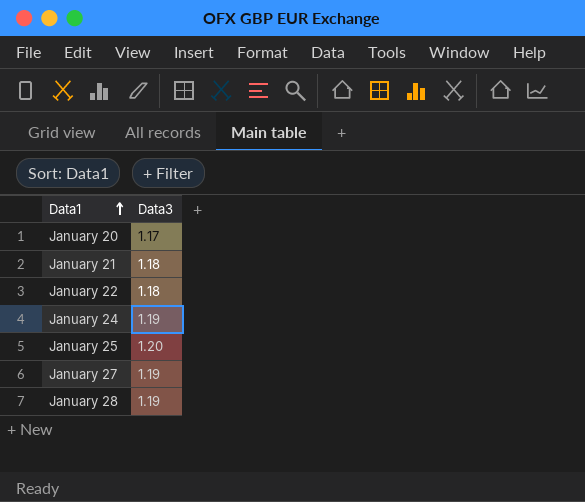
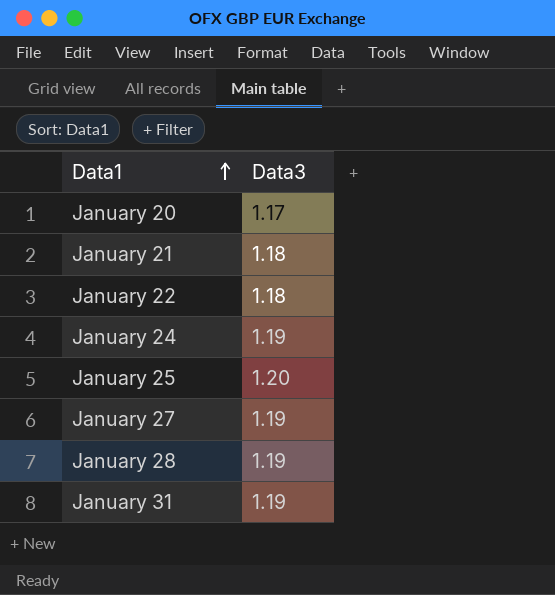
row January 31: none -> 1.19

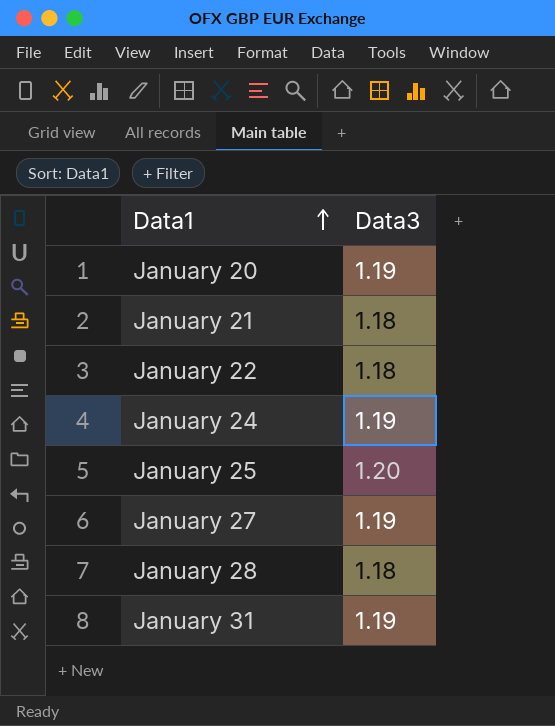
January 20 | Data3: 1.17 -> 1.19
January 28 | Data3: 1.19 -> 1.18

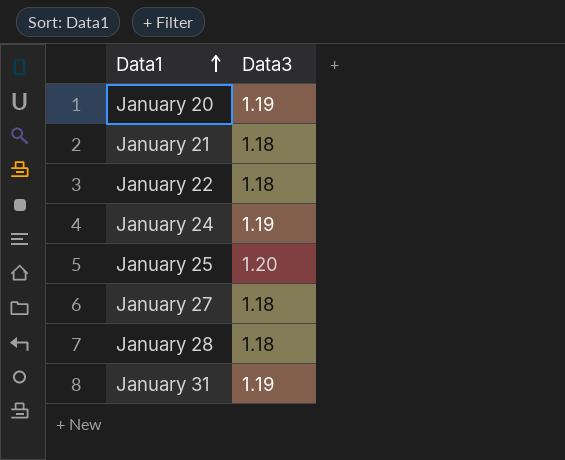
January 27 | Data3: 1.19 -> 1.18

